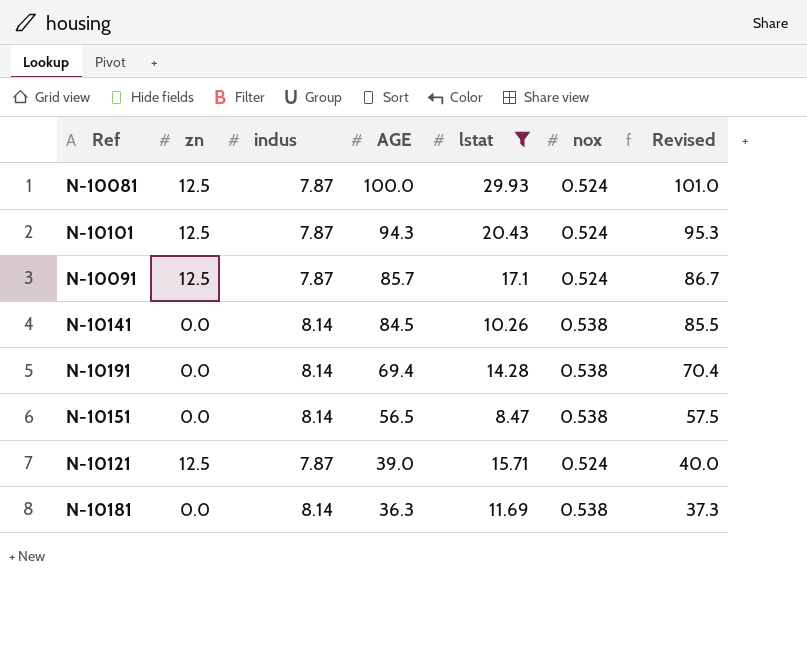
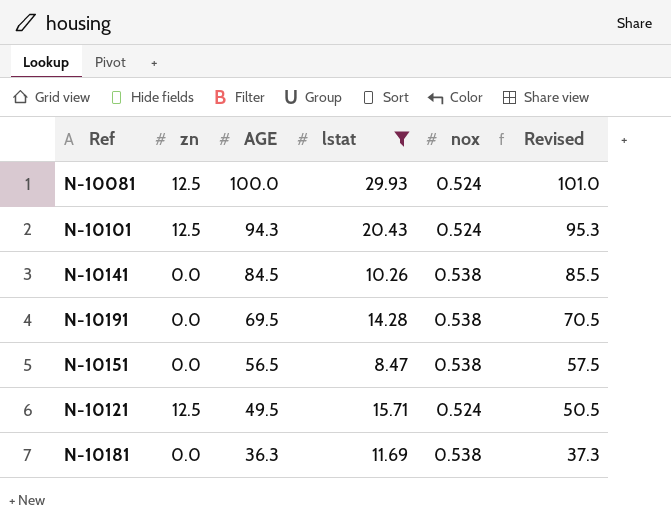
column indus | position: 3 -> none
row N-10091: 12.5 | 7.87 | 85.7 | 17.1 | 0.524 | 86.7 -> none
N-10191 | AGE: 69.4 -> 69.5
N-10191 | Revised: 70.4 -> 70.5
N-10121 | AGE: 39.0 -> 49.5
N-10121 | Revised: 40.0 -> 50.5

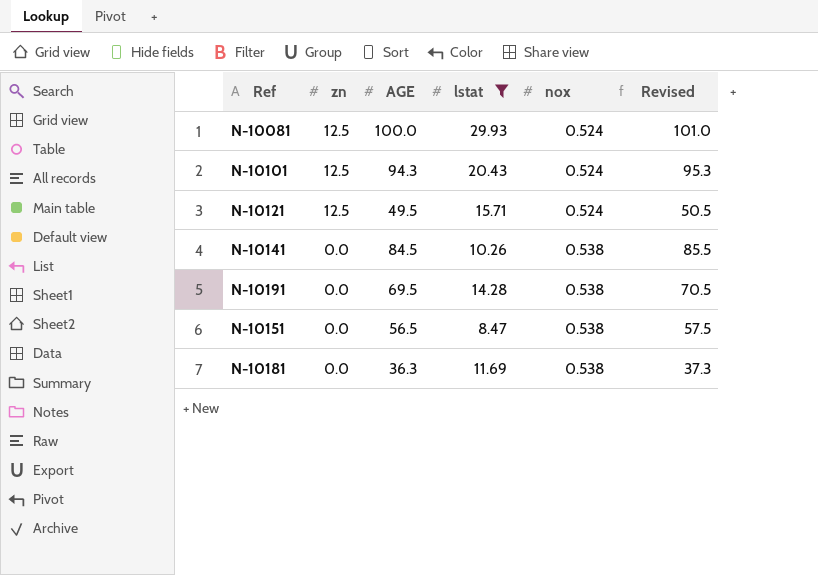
row order: AGE descending -> zn descending

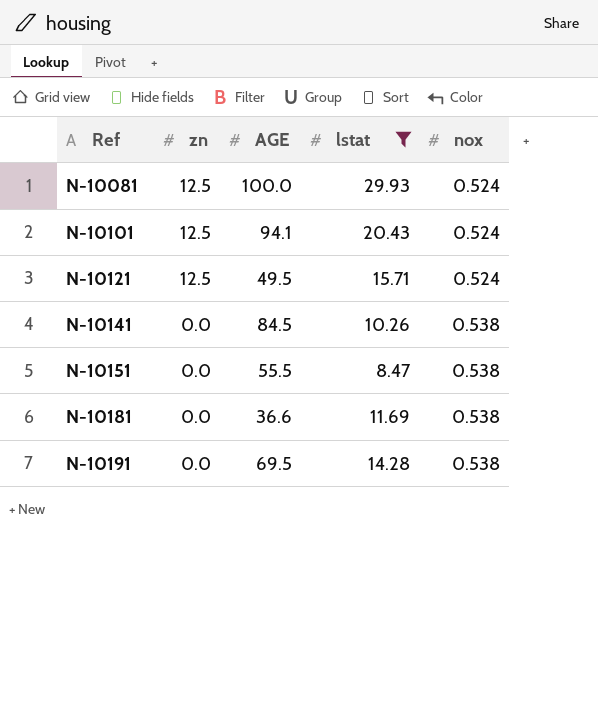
row order: zn descending -> Ref ascending
column Revised | formula: [AGE] + 1 -> none
N-10101 | AGE: 94.3 -> 94.1
N-10151 | AGE: 56.5 -> 55.5
N-10181 | AGE: 36.3 -> 36.6

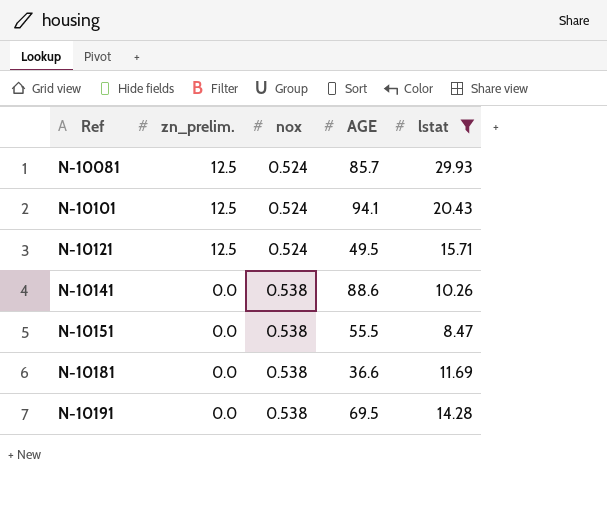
column name: zn -> zn_prelim.
column nox | position: 5 -> 3
N-10081 | AGE: 100.0 -> 85.7
N-10141 | AGE: 84.5 -> 88.6

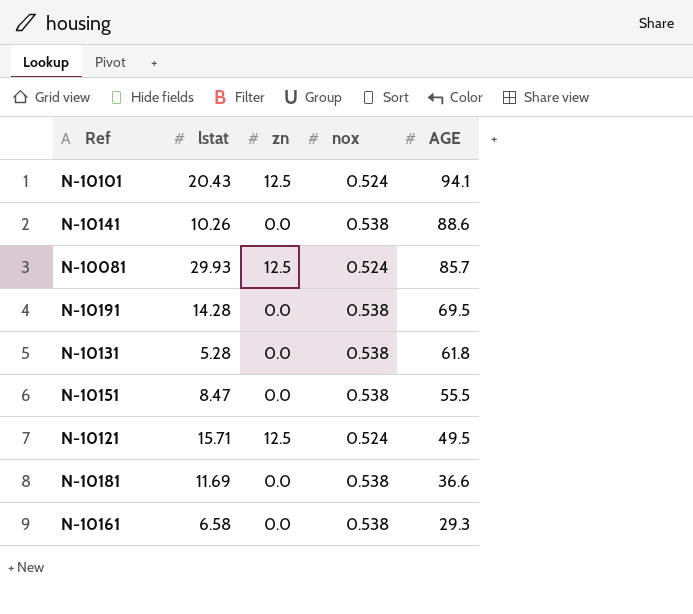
filter: lstat >= 8.47 -> none
row order: Ref ascending -> AGE descending
column lstat | position: 5 -> 2
column name: zn_prelim. -> zn

